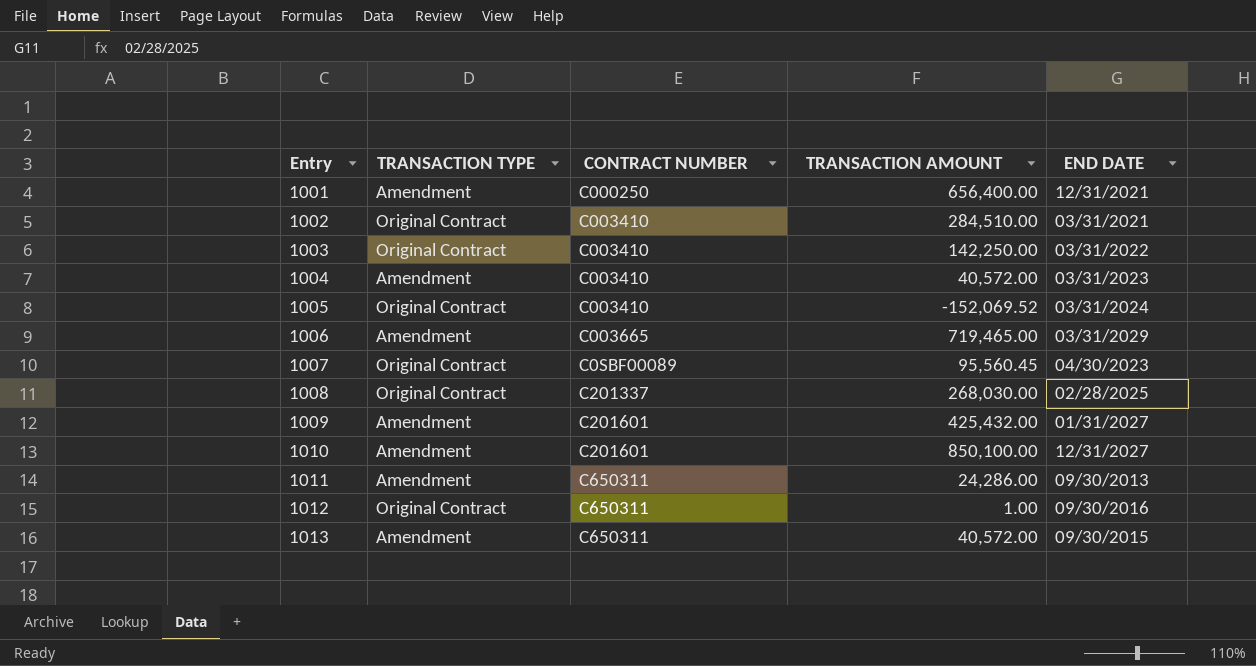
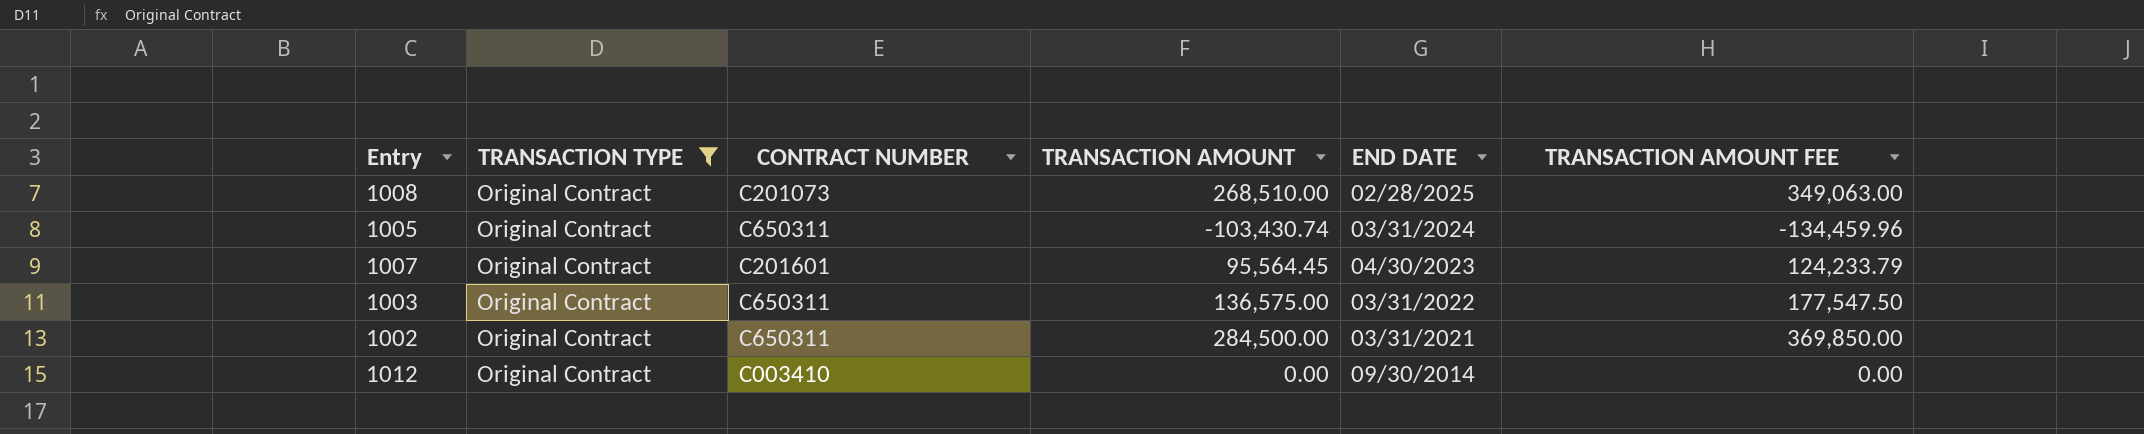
filter: none -> TRANSACTION TYPE = Original Contract
row order: Entry ascending -> END DATE descending
column TRANSACTION AMOUNT FEE | formula: none -> [TRANSACTION AMOUNT] * 1.3
1008 | CONTRACT NUMBER: C201337 -> C201073
1008 | TRANSACTION AMOUNT: 268,030.00 -> 268,510.00
1005 | CONTRACT NUMBER: C003410 -> C650311
1005 | TRANSACTION AMOUNT: -152,069.52 -> -103,430.74
1007 | CONTRACT NUMBER: C0SBF00089 -> C201601
1007 | TRANSACTION AMOUNT: 95,560.45 -> 95,564.45
1003 | CONTRACT NUMBER: C003410 -> C650311
1003 | TRANSACTION AMOUNT: 142,250.00 -> 136,575.00
1002 | CONTRACT NUMBER: C003410 -> C650311
1002 | TRANSACTION AMOUNT: 284,510.00 -> 284,500.00
1012 | CONTRACT NUMBER: C650311 -> C003410
1012 | TRANSACTION AMOUNT: 1.00 -> 0.00
1012 | END DATE: 09/30/2016 -> 09/30/2014

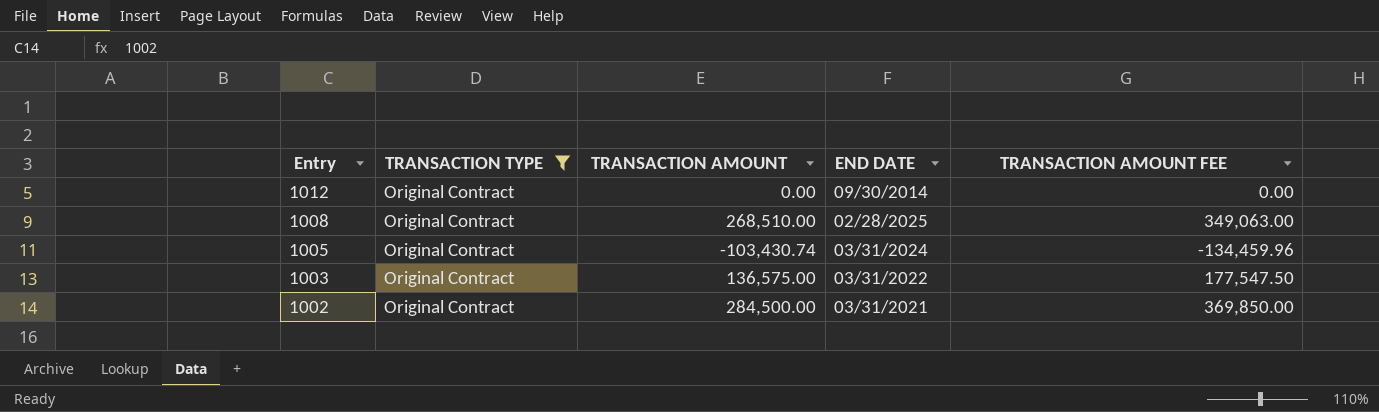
row order: END DATE descending -> Entry descending
column CONTRACT NUMBER | position: 3 -> none
row 1007: Original Contract | C201601 | 95,564.45 | 04/30/2023 | 124,233.79 -> none

